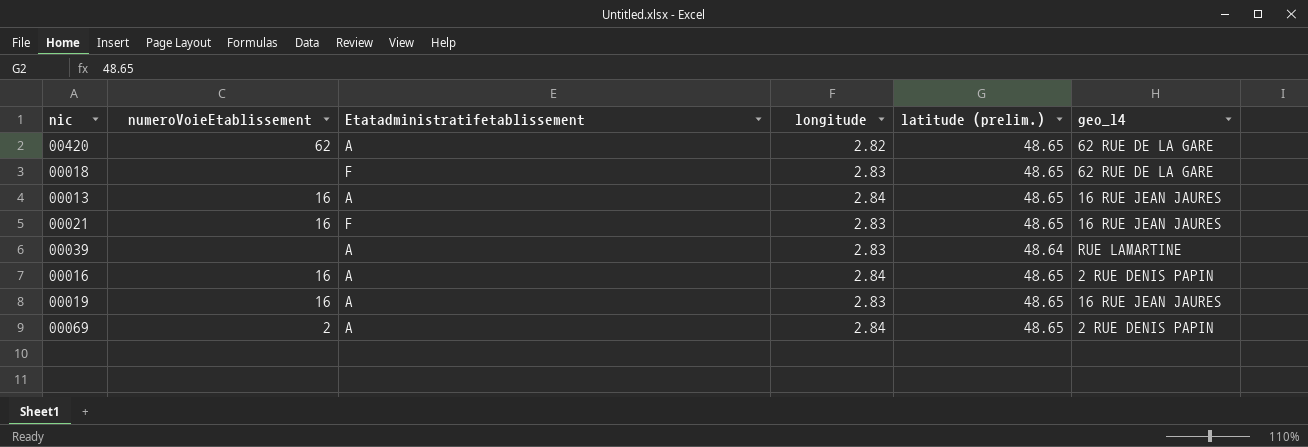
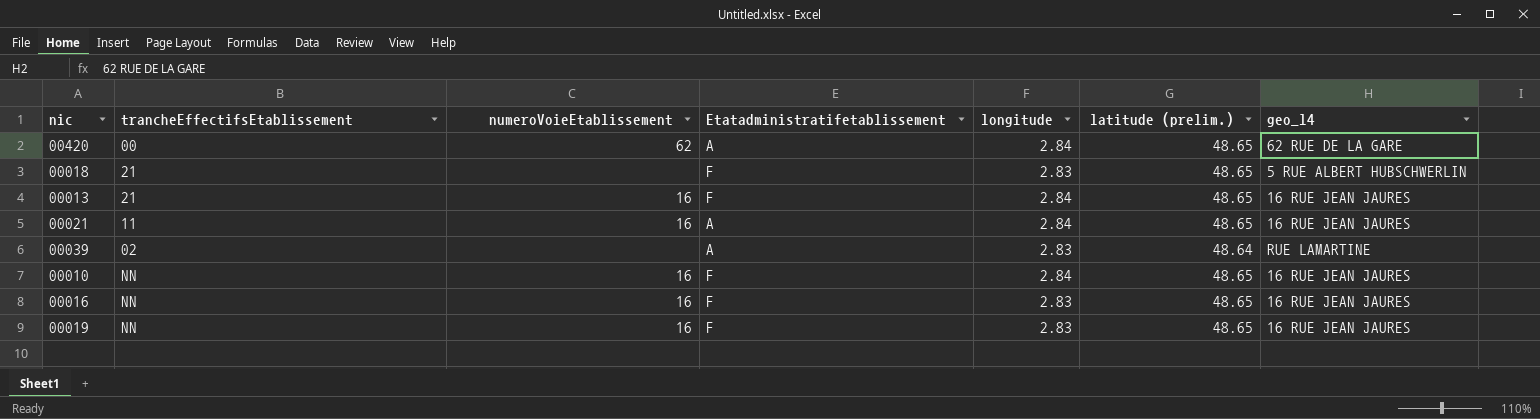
column trancheEffectifsEtablissement | position: none -> 2
row 00069: 2 | A | 2.84 | 48.65 | 2 RUE DENIS PAPIN -> none
00420 | longitude: 2.82 -> 2.84
00018 | geo_l4: 62 RUE DE LA GARE -> 5 RUE ALBERT HUBSCHWERLIN
00013 | Etatadministratifetablissement: A -> F
00021 | Etatadministratifetablissement: F -> A
00021 | longitude: 2.83 -> 2.84
row 00010: none -> NN | 16 | F | 2.84 | 48.65 | 16 RUE JEAN JAURES
00016 | Etatadministratifetablissement: A -> F
00016 | longitude: 2.84 -> 2.83
00016 | geo_l4: 2 RUE DENIS PAPIN -> 16 RUE JEAN JAURES
00019 | Etatadministratifetablissement: A -> F

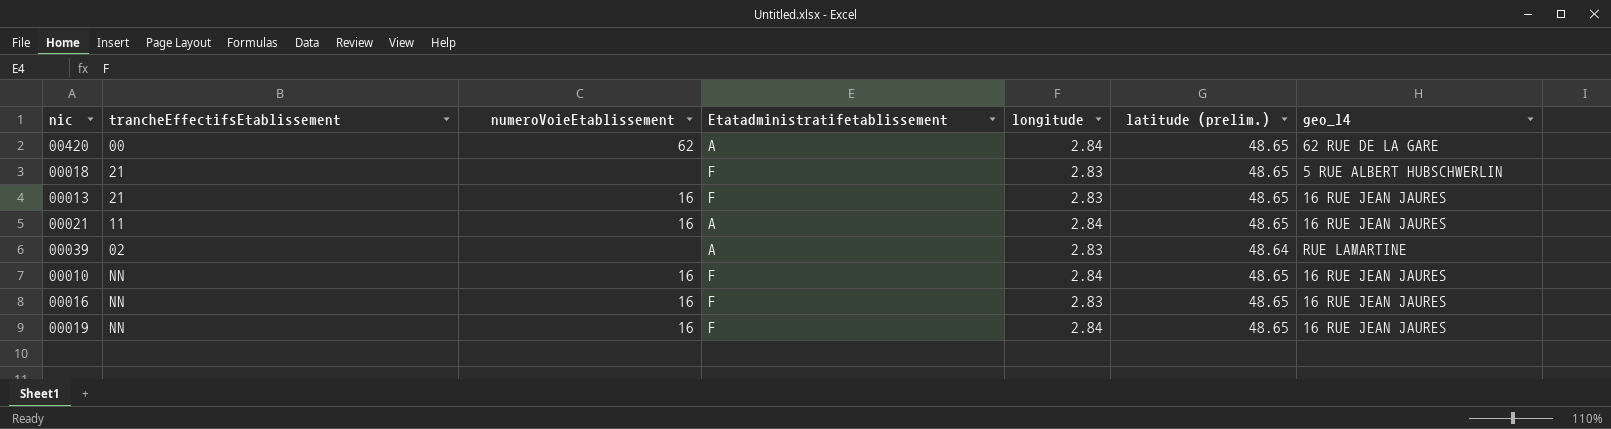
00013 | longitude: 2.84 -> 2.83
00019 | longitude: 2.83 -> 2.84

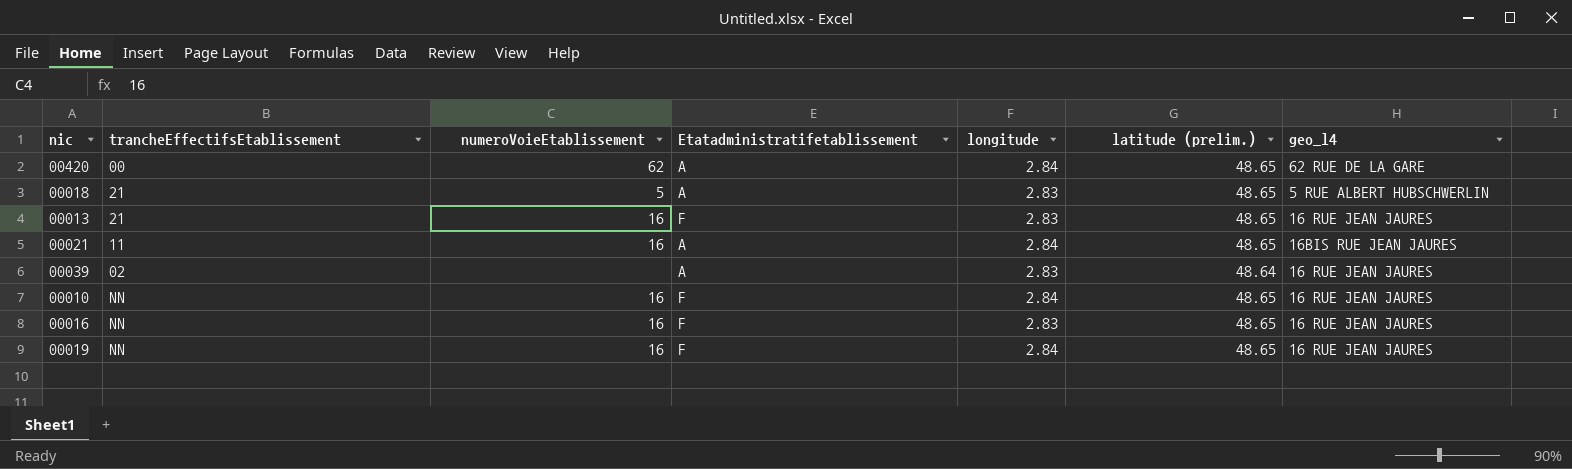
00018 | numeroVoieEtablissement: none -> 5
00018 | Etatadministratifetablissement: F -> A
00021 | geo_l4: 16 RUE JEAN JAURES -> 16BIS RUE JEAN JAURES
00039 | geo_l4: RUE LAMARTINE -> 16 RUE JEAN JAURES

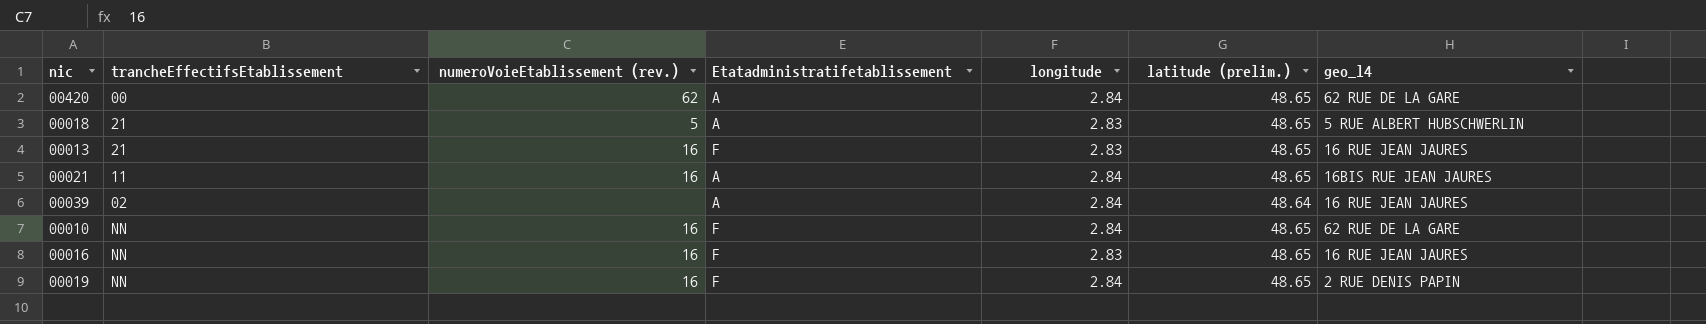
column name: numeroVoieEtablissement -> numeroVoieEtablissement (rev.)
00039 | longitude: 2.83 -> 2.84
00010 | geo_l4: 16 RUE JEAN JAURES -> 62 RUE DE LA GARE
00019 | geo_l4: 16 RUE JEAN JAURES -> 2 RUE DENIS PAPIN

